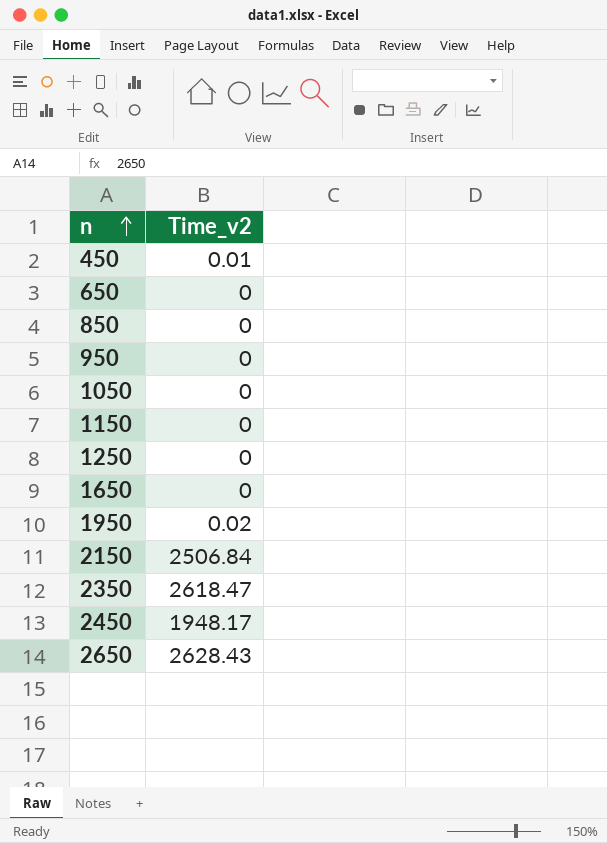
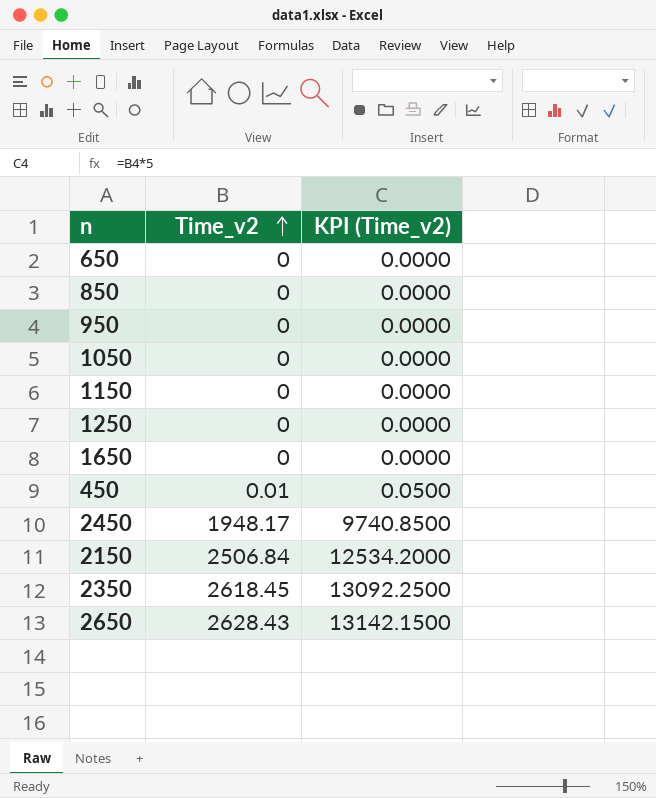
row order: n ascending -> Time_v2 ascending
column KPI (Time_v2) | formula: none -> [Time_v2] * 5
row 1950: 0.02 -> none
2350 | Time_v2: 2618.47 -> 2618.45

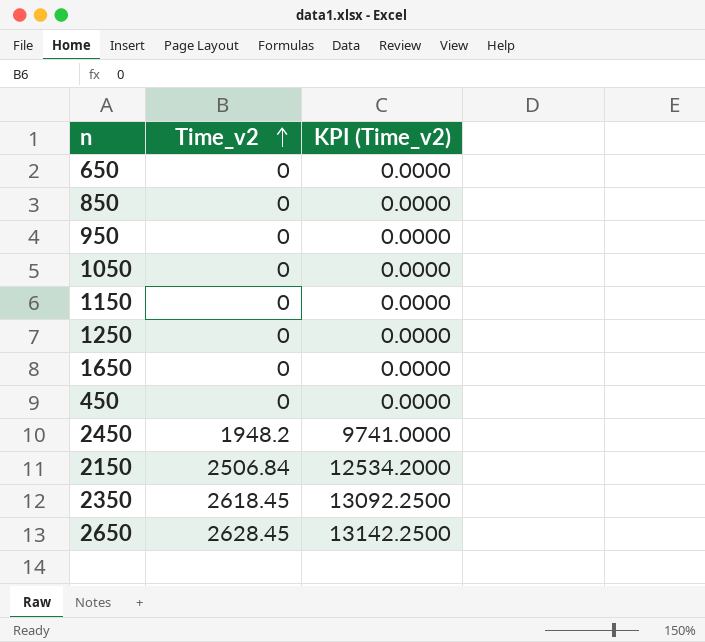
450 | Time_v2: 0.01 -> 0
450 | KPI (Time_v2): 0.0500 -> 0.0000
2450 | Time_v2: 1948.17 -> 1948.2
2450 | KPI (Time_v2): 9740.8500 -> 9741.0000
2650 | Time_v2: 2628.43 -> 2628.45
2650 | KPI (Time_v2): 13142.1500 -> 13142.2500

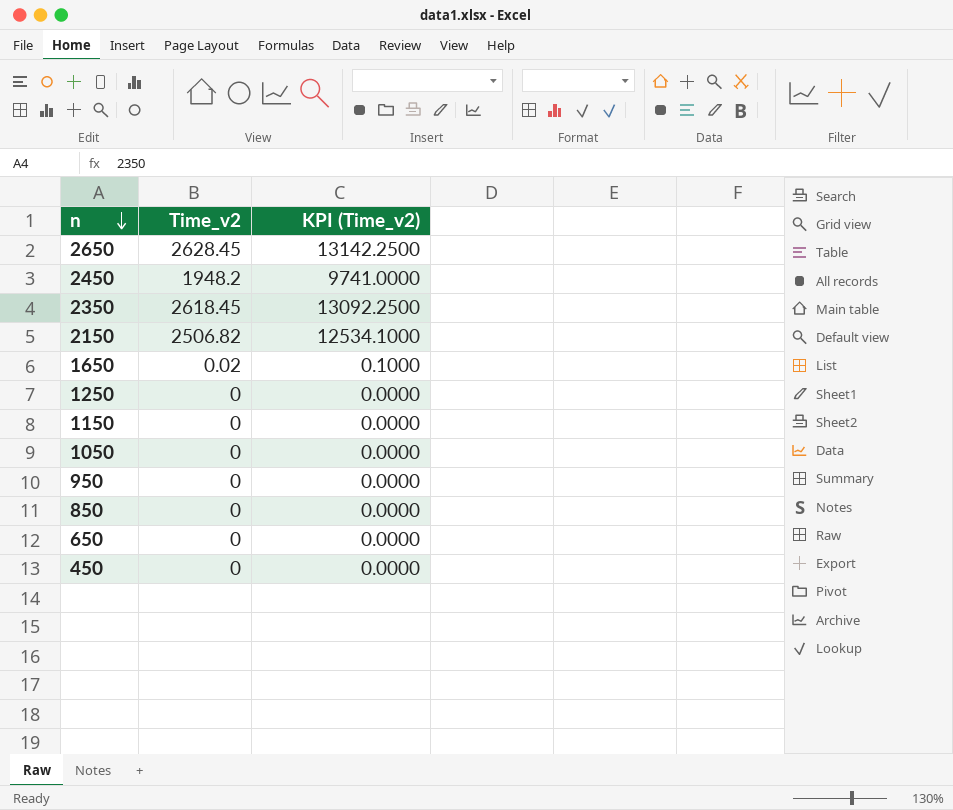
row order: Time_v2 ascending -> n descending
2150 | Time_v2: 2506.84 -> 2506.82
2150 | KPI (Time_v2): 12534.2000 -> 12534.1000
1650 | Time_v2: 0 -> 0.02
1650 | KPI (Time_v2): 0.0000 -> 0.1000

